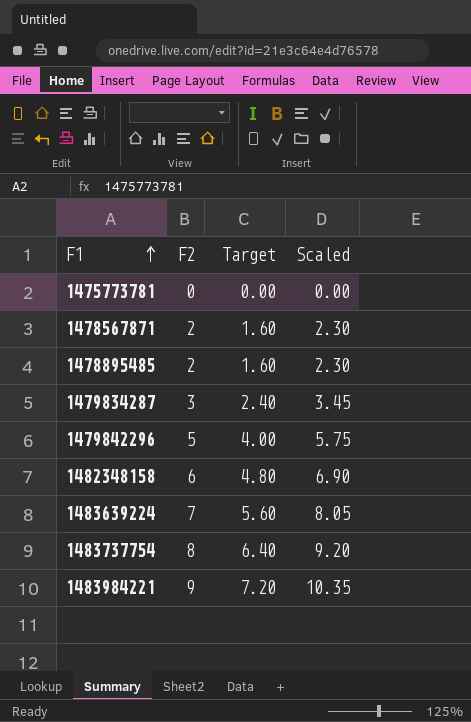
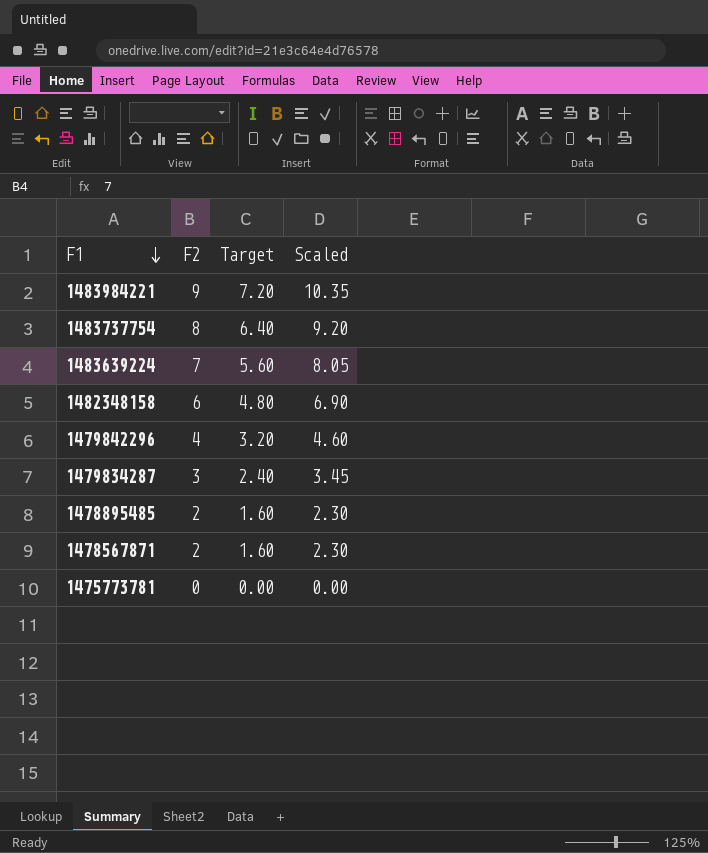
row order: F1 ascending -> F1 descending
1479842296 | F2: 5 -> 4
1479842296 | Target: 4.00 -> 3.20
1479842296 | Scaled: 5.75 -> 4.60

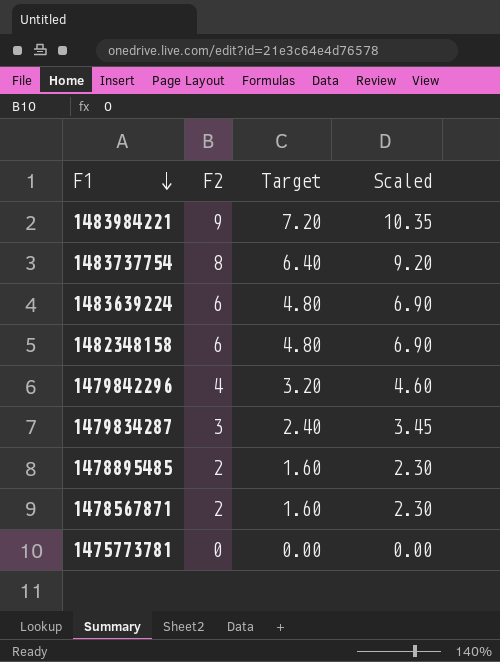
1483639224 | F2: 7 -> 6
1483639224 | Target: 5.60 -> 4.80
1483639224 | Scaled: 8.05 -> 6.90

